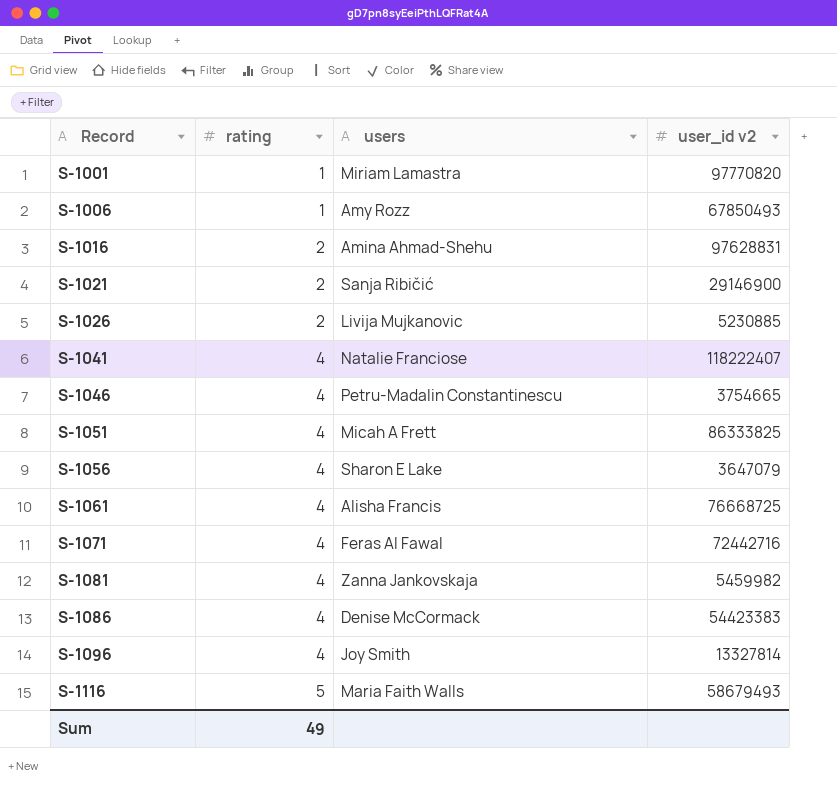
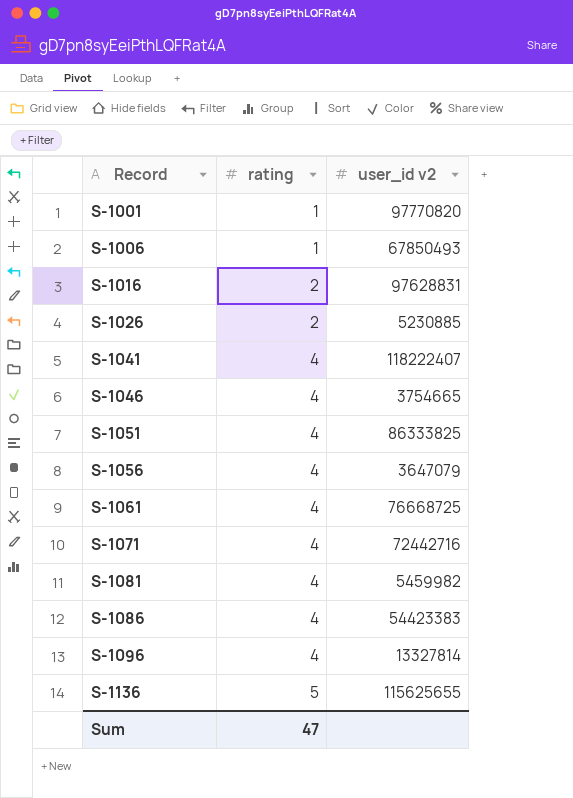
column users | position: 3 -> none
row S-1021: 2 | Sanja Ribičić | 29146900 -> none
row S-1116: 5 | Maria Faith Walls | 58679493 -> none
row S-1136: none -> 5 | 115625655
Sum | rating: 49 -> 47

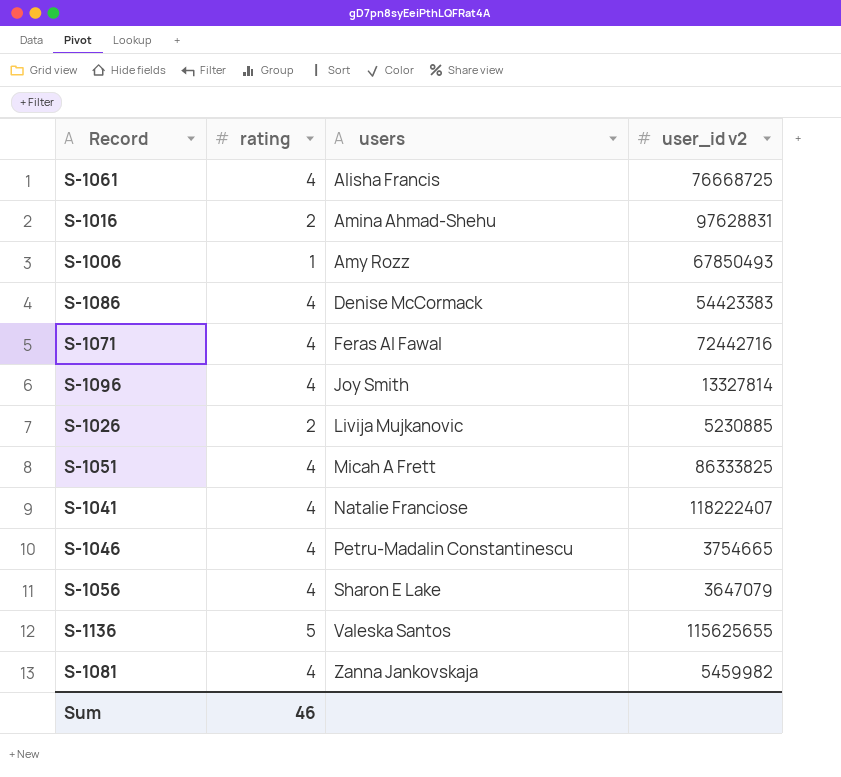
row order: Record ascending -> users ascending
column users | position: none -> 3
row S-1001: 1 | 97770820 -> none
Sum | rating: 47 -> 46

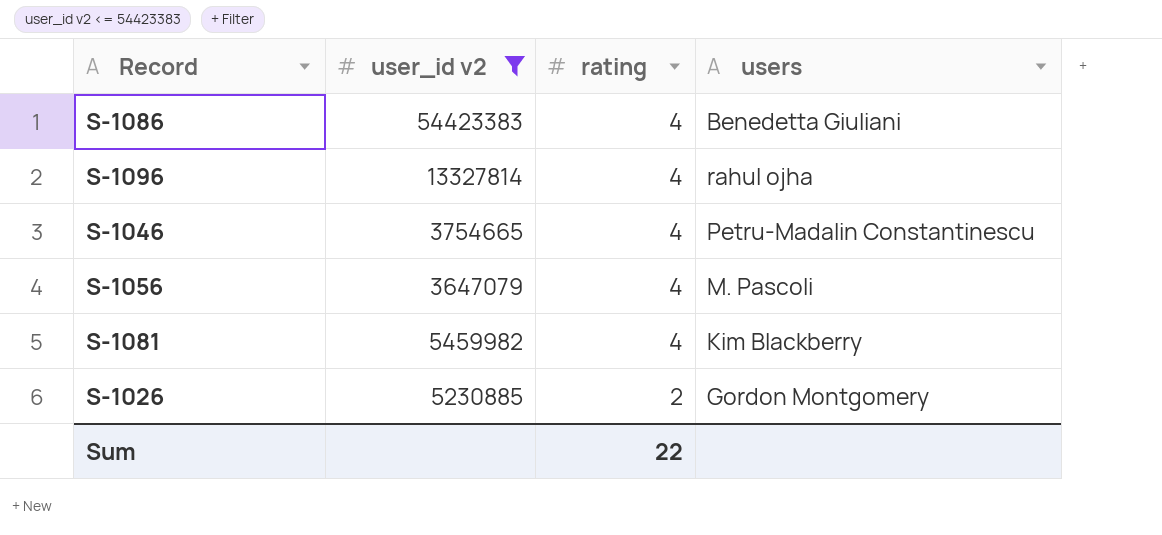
filter: none -> user_id v2 <= 54423383
row order: users ascending -> rating descending
column user_id v2 | position: 4 -> 2
S-1086 | users: Denise McCormack -> Benedetta Giuliani
S-1096 | users: Joy Smith -> rahul ojha
S-1056 | users: Sharon E Lake -> M. Pascoli
S-1081 | users: Zanna Jankovskaja -> Kim Blackberry
S-1026 | users: Livija Mujkanovic -> Gordon Montgomery
Sum | rating: 46 -> 22

